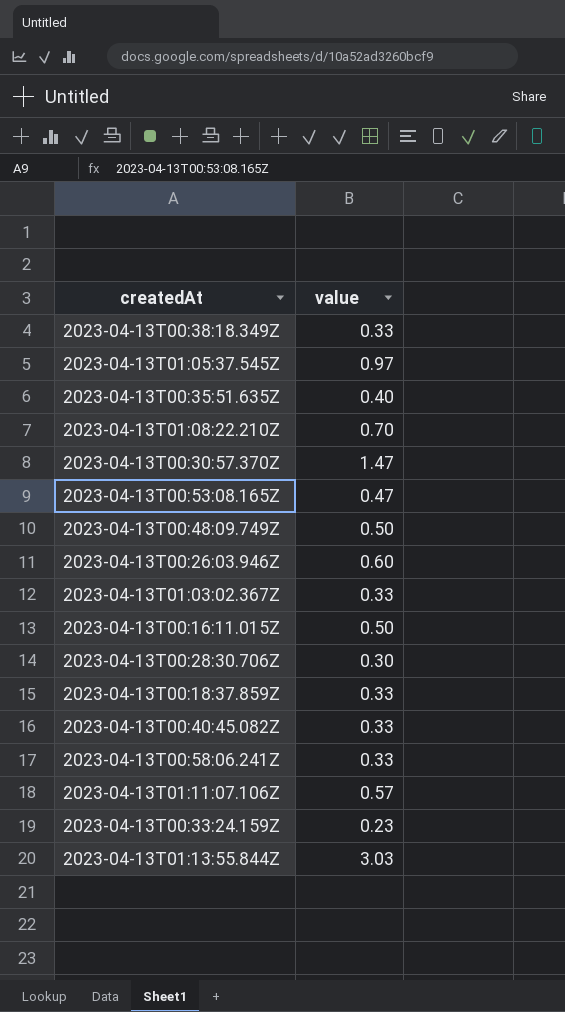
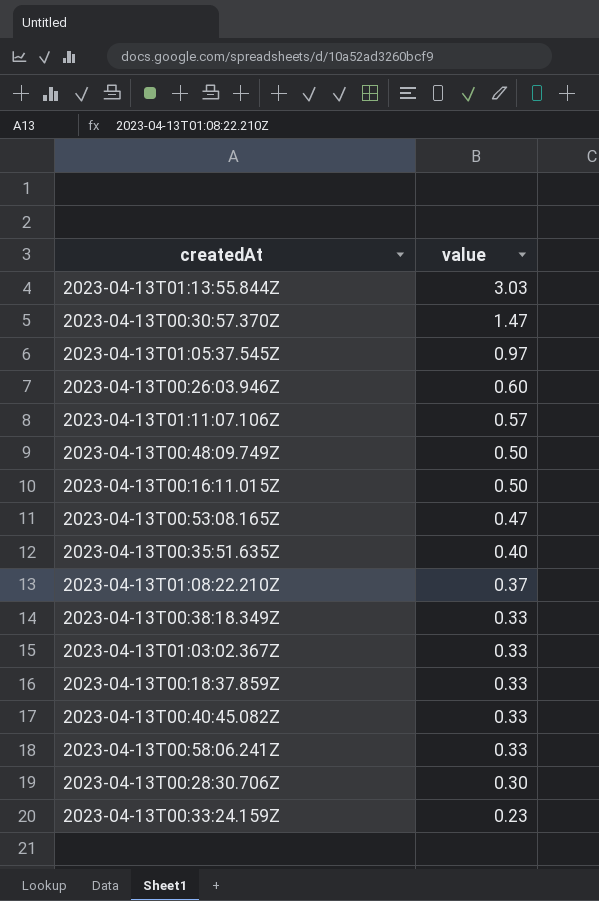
row order: none -> value descending
2023-04-13T01:08:22.210Z | value: 0.70 -> 0.37

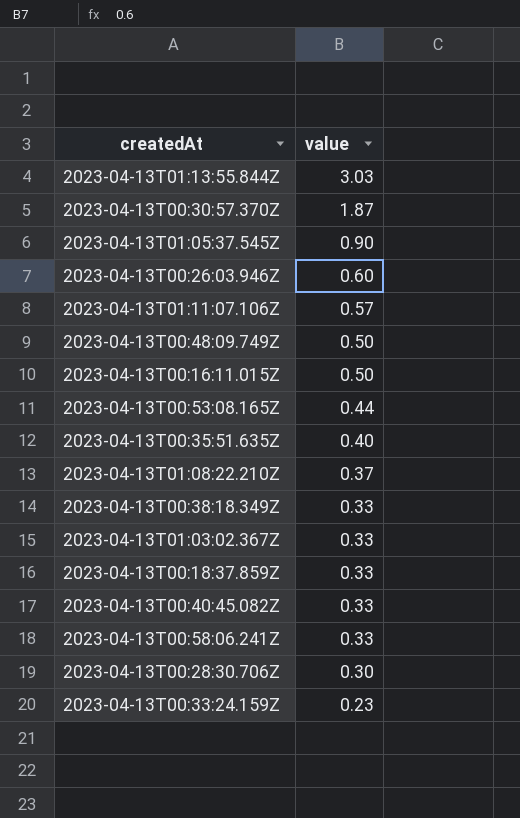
2023-04-13T00:30:57.370Z | value: 1.47 -> 1.87
2023-04-13T01:05:37.545Z | value: 0.97 -> 0.90
2023-04-13T00:53:08.165Z | value: 0.47 -> 0.44

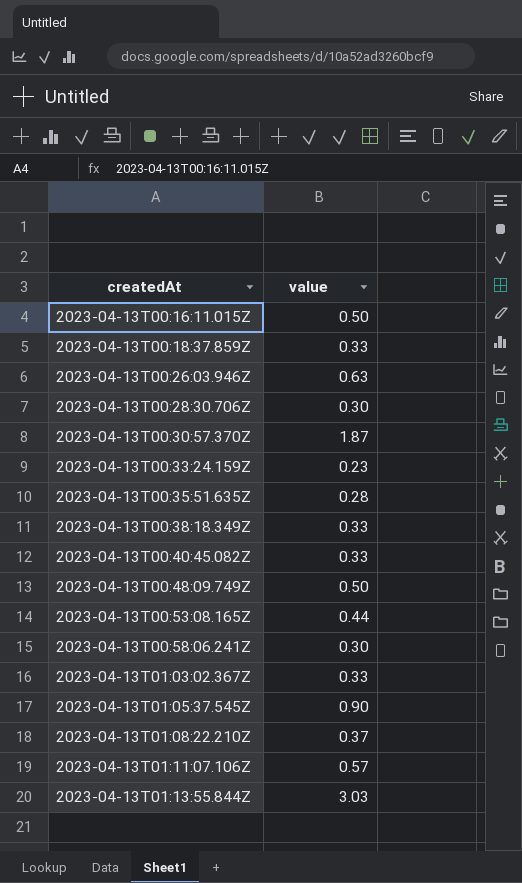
row order: value descending -> createdAt ascending
2023-04-13T00:26:03.946Z | value: 0.60 -> 0.63
2023-04-13T00:35:51.635Z | value: 0.40 -> 0.28
2023-04-13T00:58:06.241Z | value: 0.33 -> 0.30

